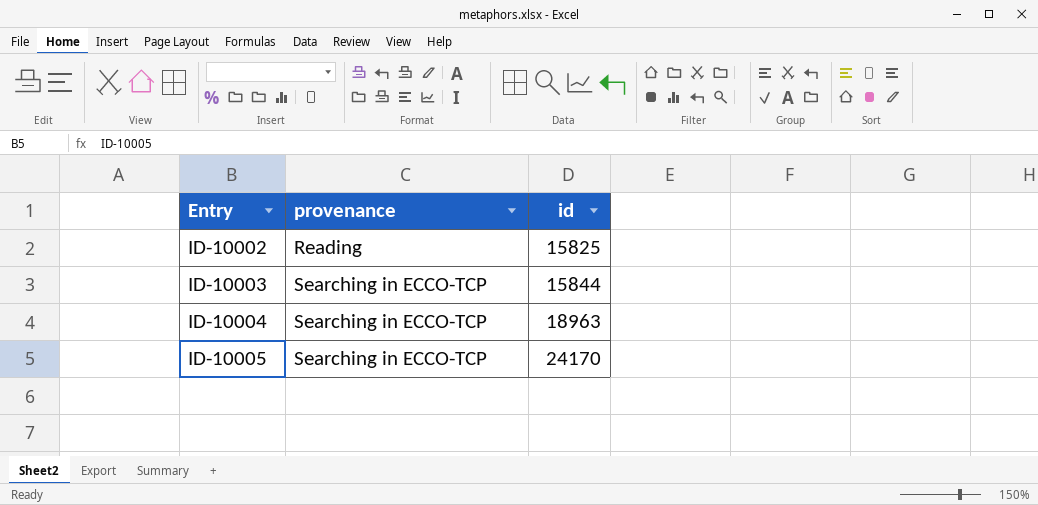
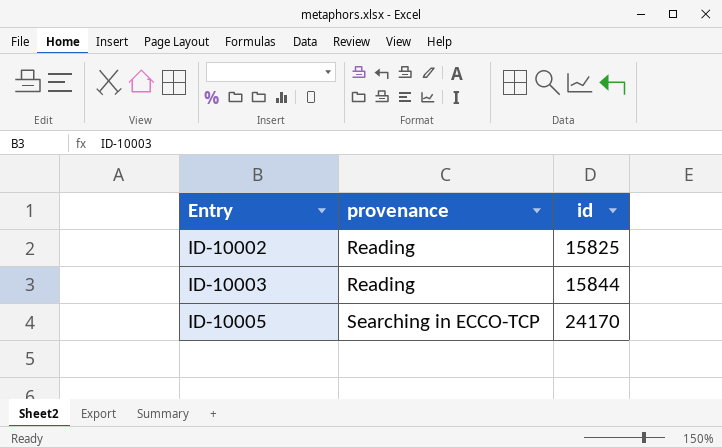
row ID-10004: Searching in ECCO-TCP | 18963 -> none
ID-10003 | provenance: Searching in ECCO-TCP -> Reading

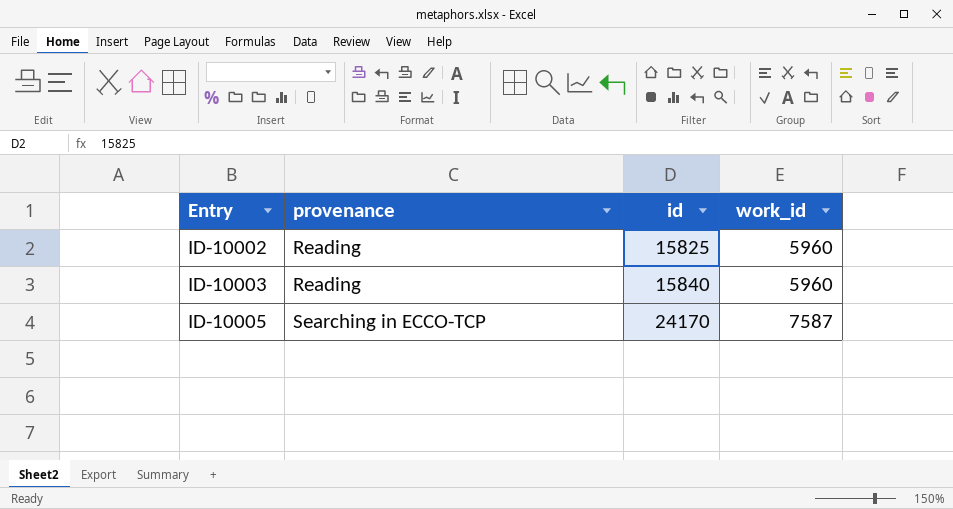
column work_id | position: none -> 4
ID-10003 | id: 15844 -> 15840

